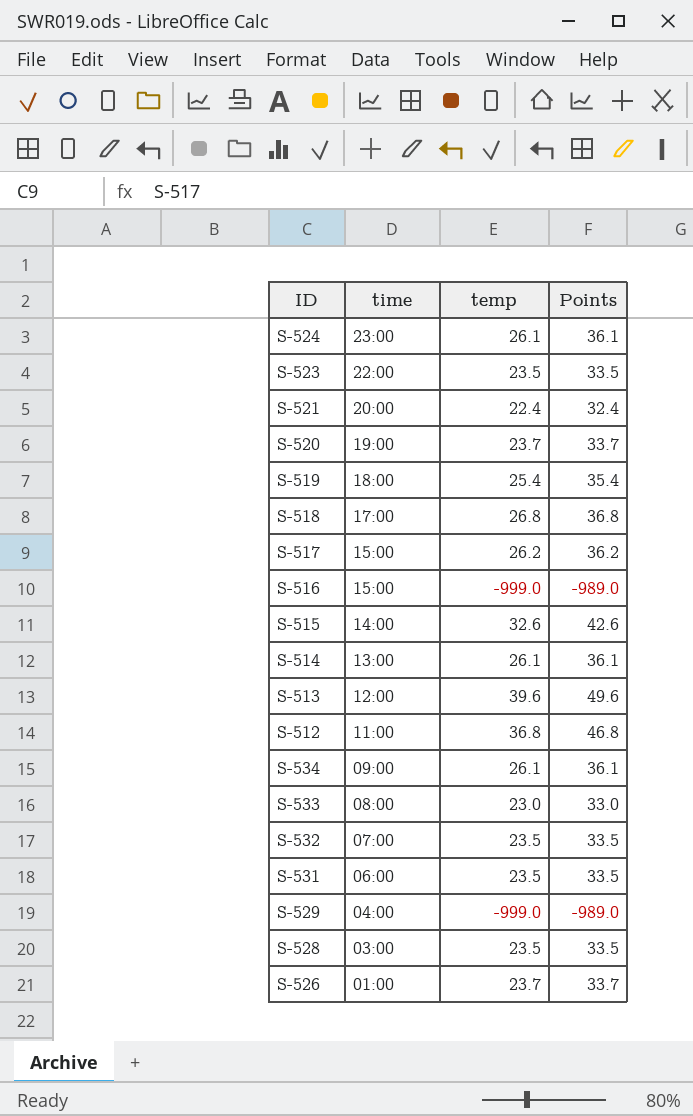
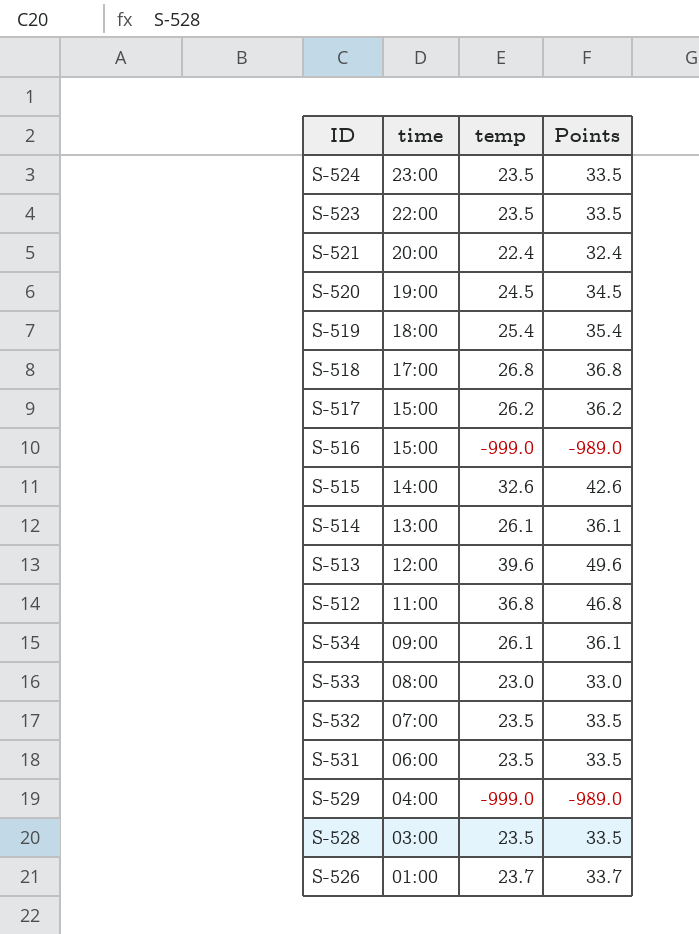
S-524 | temp: 26.1 -> 23.5
S-524 | Points: 36.1 -> 33.5
S-520 | temp: 23.7 -> 24.5
S-520 | Points: 33.7 -> 34.5

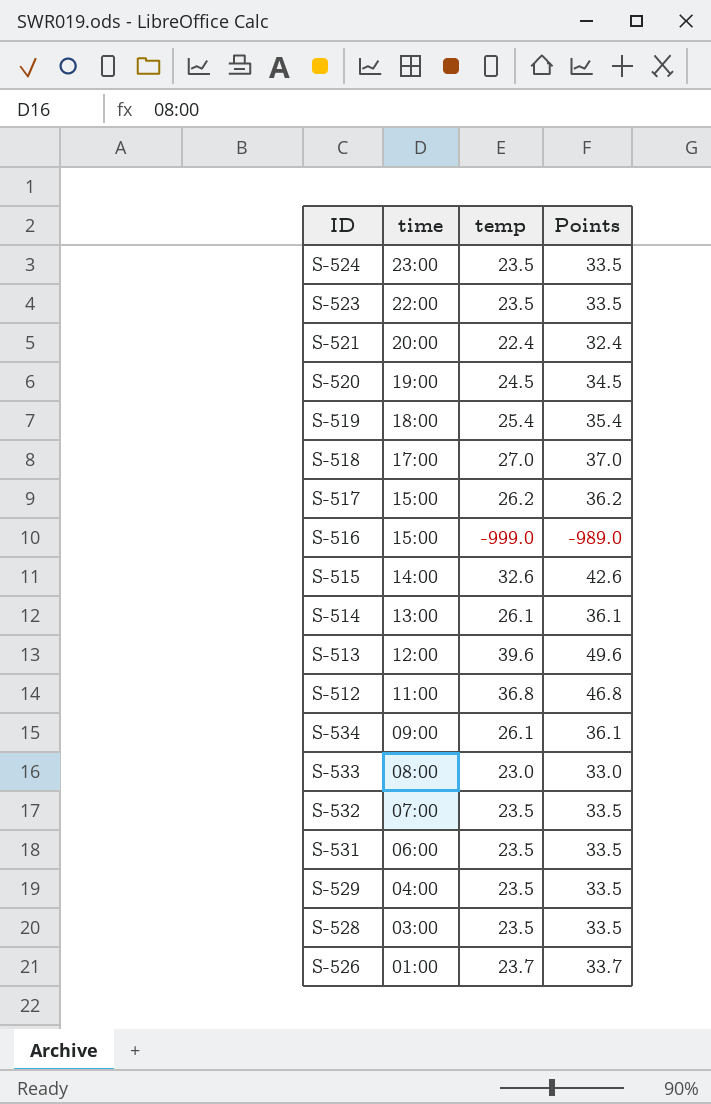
S-518 | temp: 26.8 -> 27.0
S-518 | Points: 36.8 -> 37.0
S-529 | temp: -999.0 -> 23.5
S-529 | Points: -989.0 -> 33.5

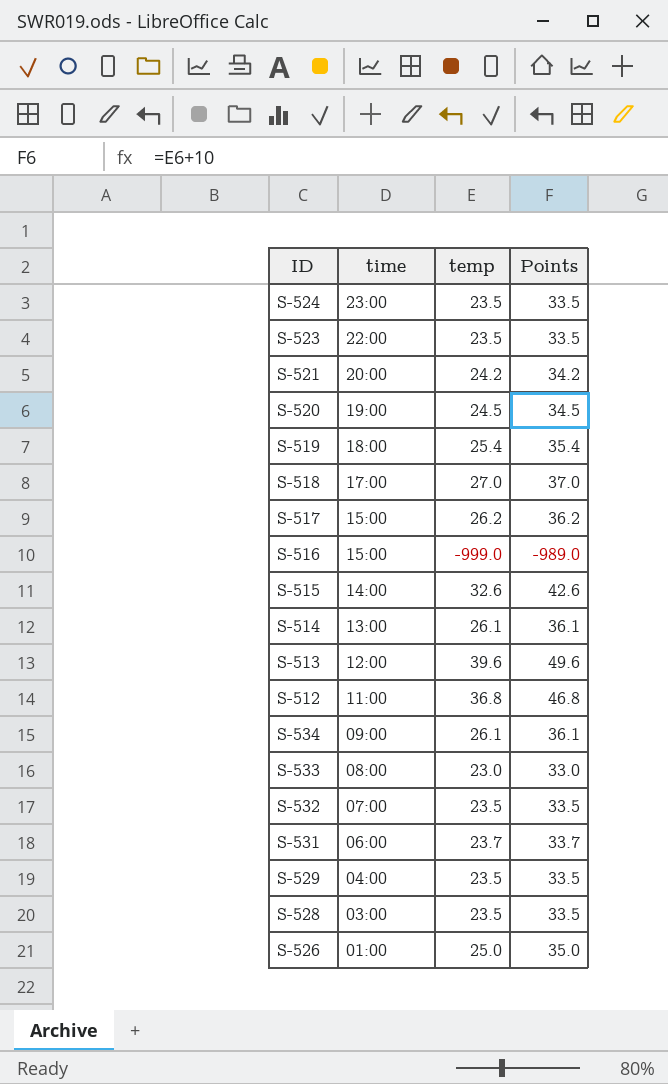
S-521 | temp: 22.4 -> 24.2
S-521 | Points: 32.4 -> 34.2
S-531 | temp: 23.5 -> 23.7
S-531 | Points: 33.5 -> 33.7
S-526 | temp: 23.7 -> 25.0
S-526 | Points: 33.7 -> 35.0

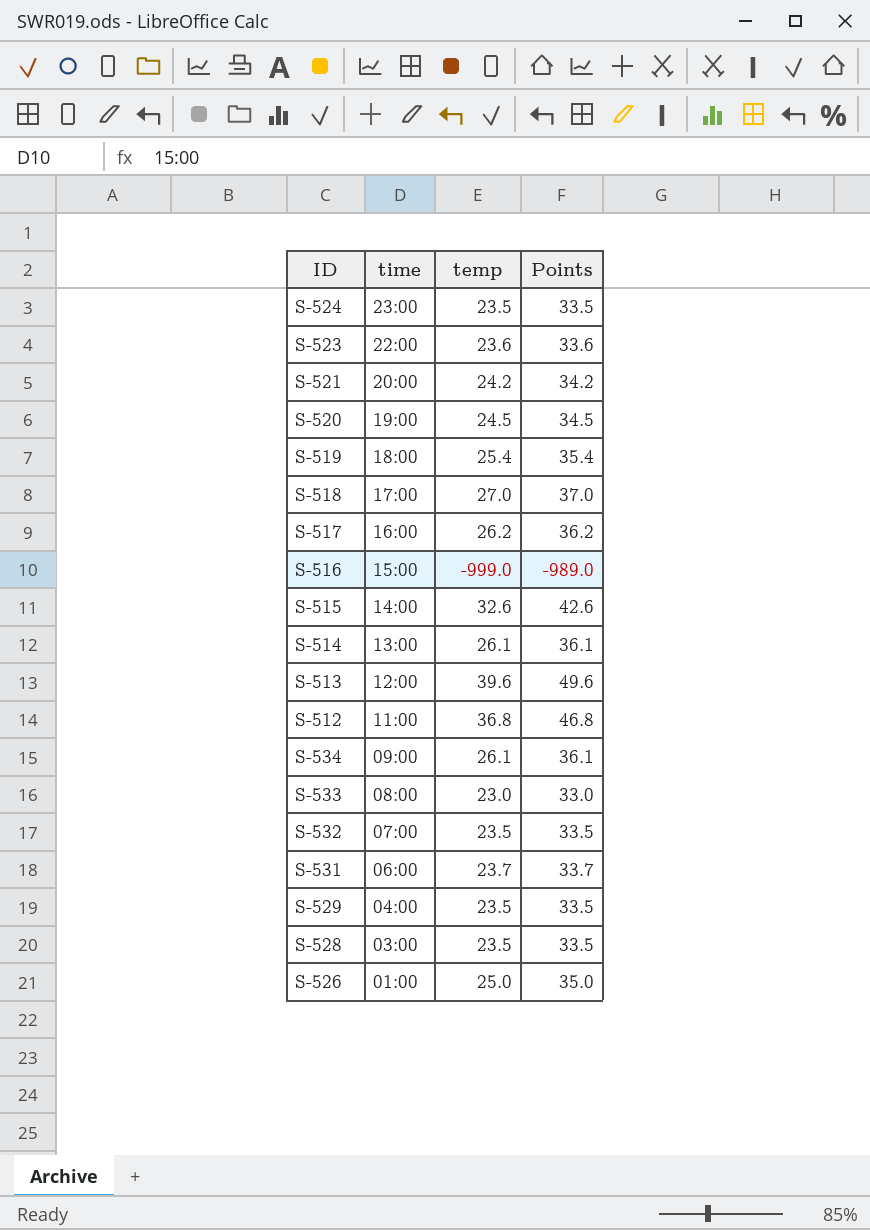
S-523 | temp: 23.5 -> 23.6
S-523 | Points: 33.5 -> 33.6
S-517 | time: 15:00 -> 16:00

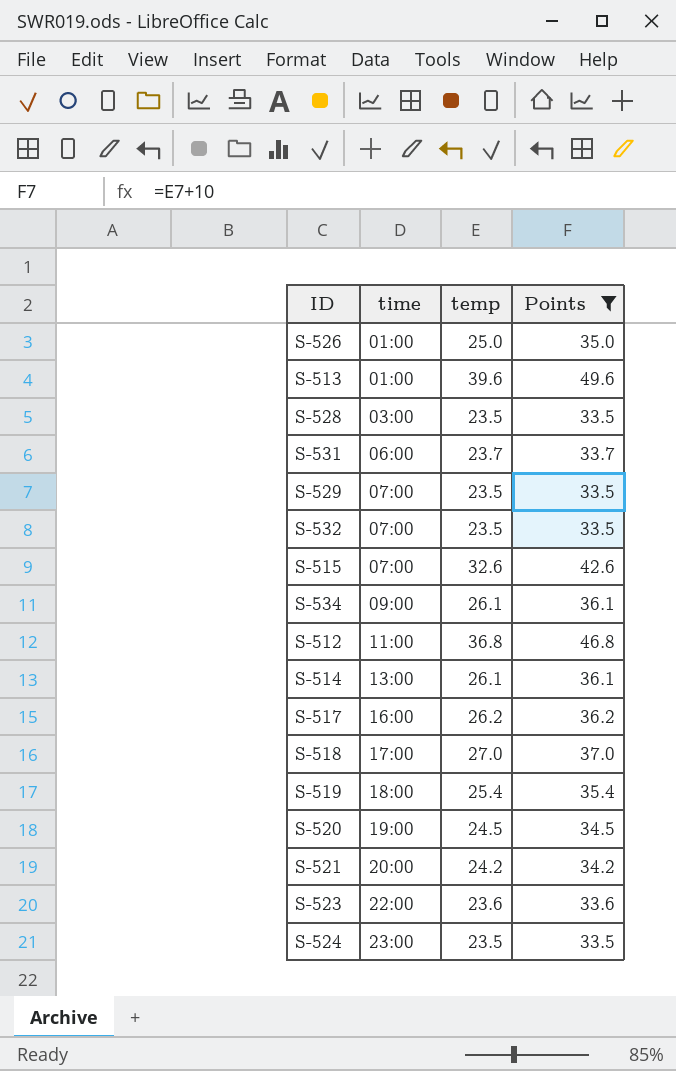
filter: none -> Points >= 33.5
row order: time descending -> time ascending
S-513 | time: 12:00 -> 01:00
S-529 | time: 04:00 -> 07:00
S-515 | time: 14:00 -> 07:00

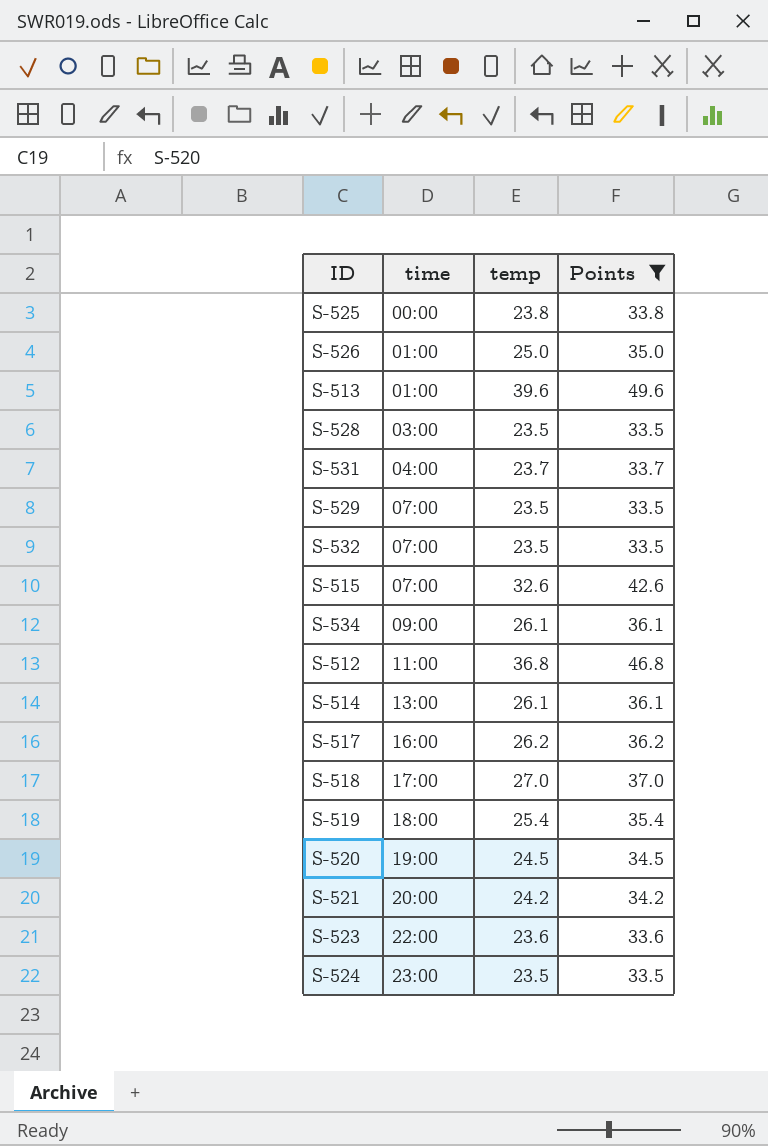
row S-525: none -> 00:00 | 23.8 | 33.8
S-531 | time: 06:00 -> 04:00

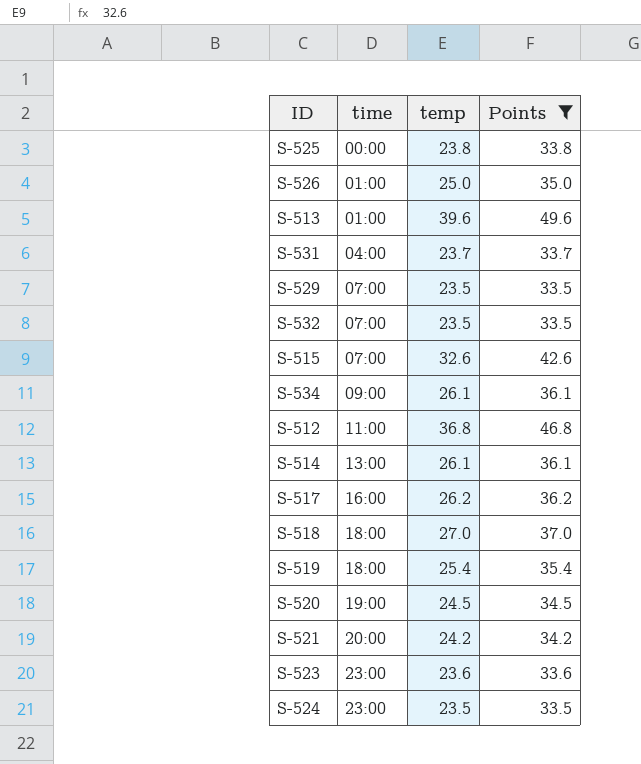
row S-528: 03:00 | 23.5 | 33.5 -> none
S-518 | time: 17:00 -> 18:00
S-523 | time: 22:00 -> 23:00

